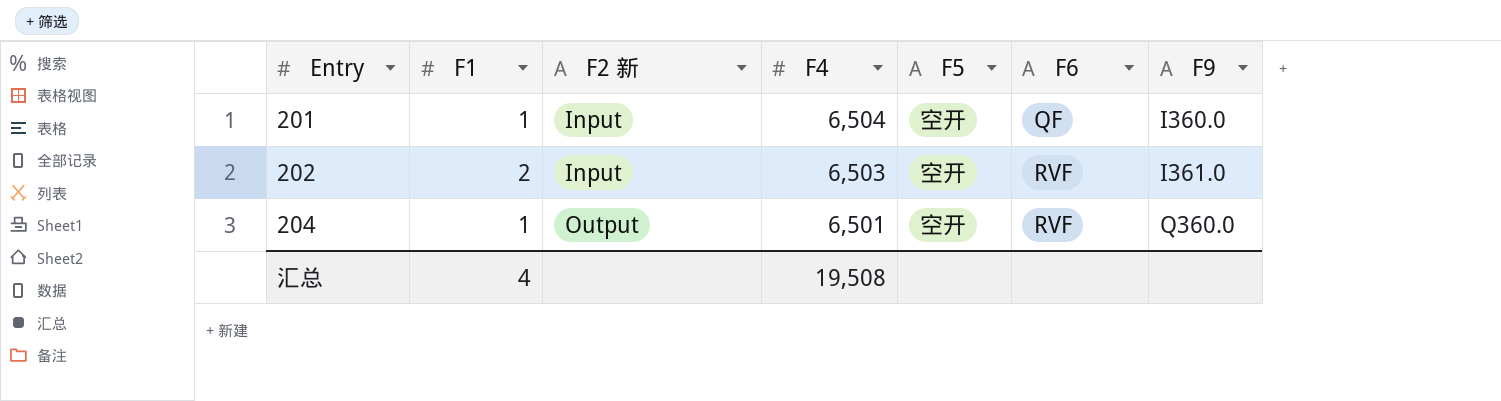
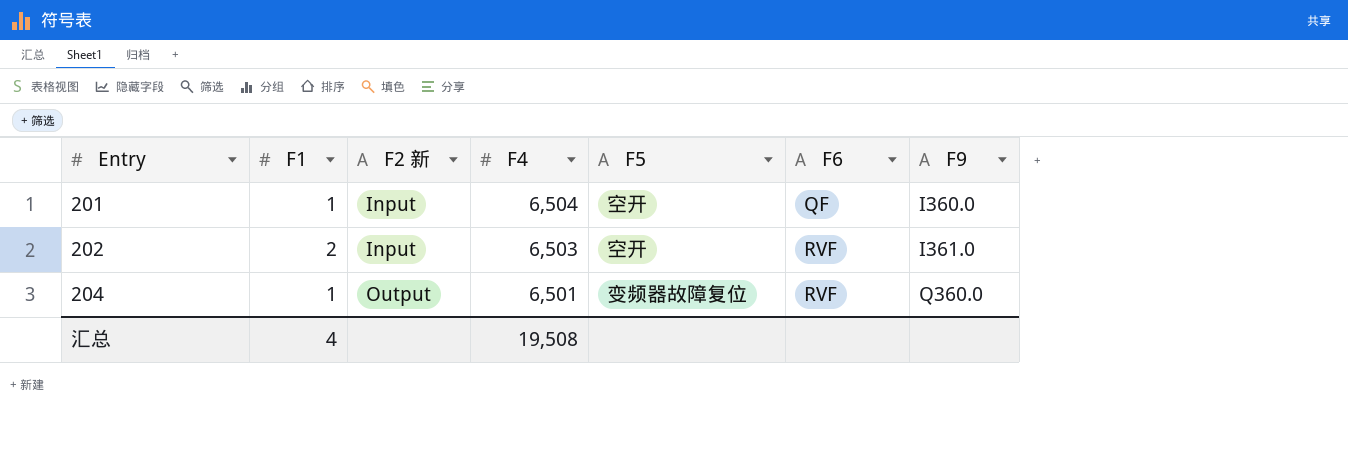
204 | F5: 空开 -> 变频器故障复位

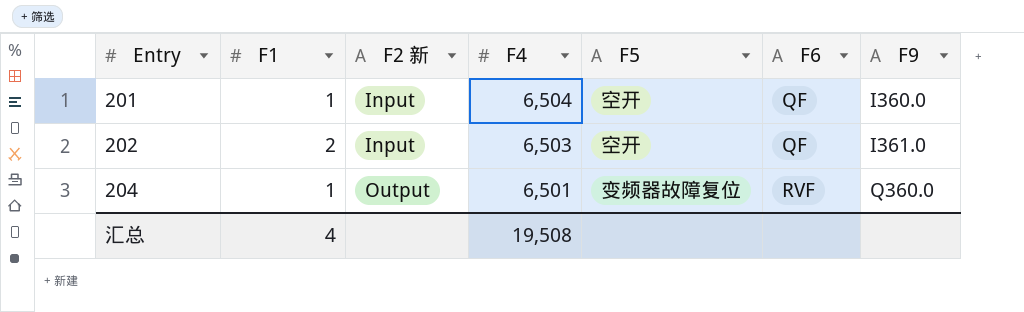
202 | F6: RVF -> QF

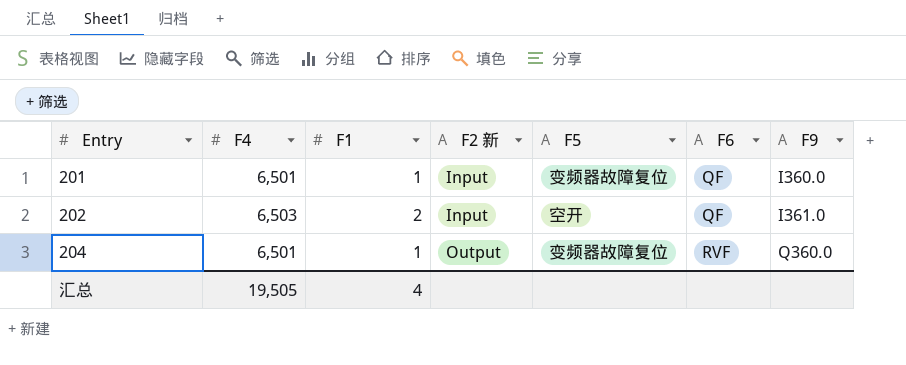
column F4 | position: 4 -> 2
201 | F4: 6,504 -> 6,501
201 | F5: 空开 -> 变频器故障复位
汇总 | F4: 19,508 -> 19,505

